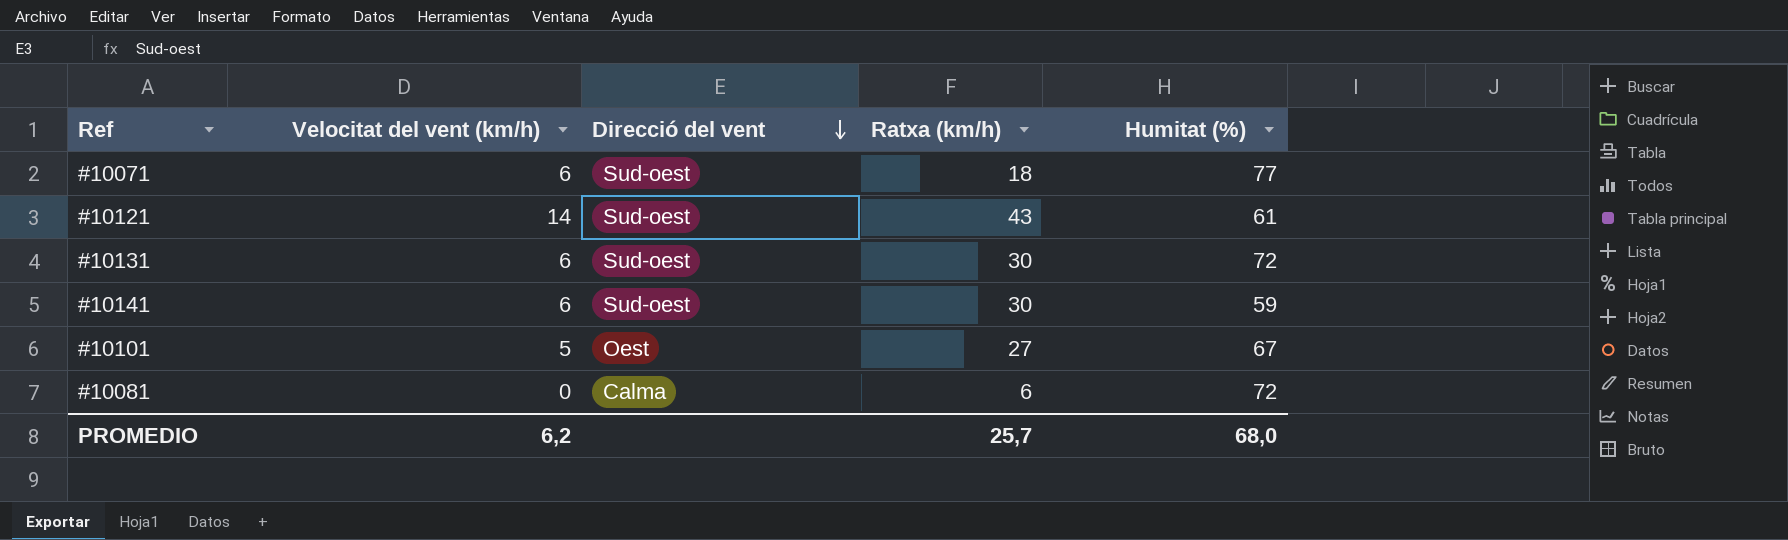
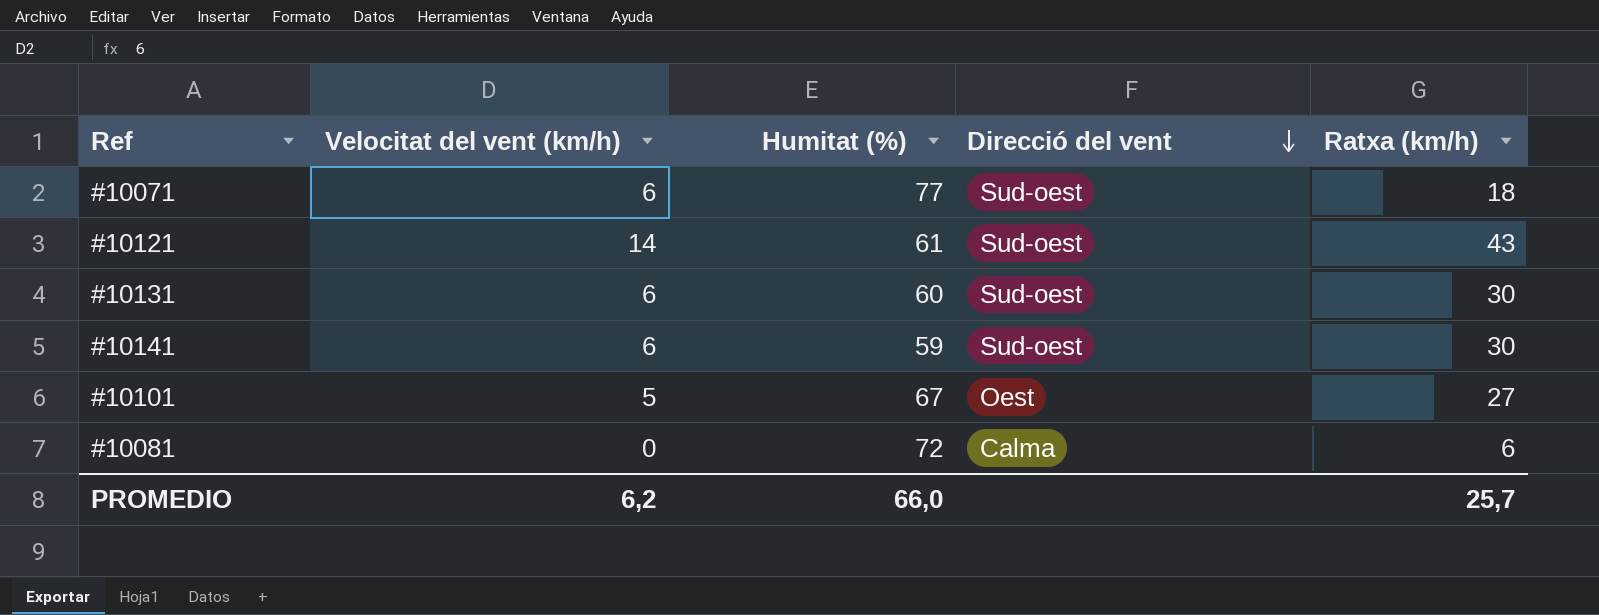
column Humitat (%) | position: 5 -> 3
#10131 | Humitat (%): 72 -> 60
PROMEDIO | Humitat (%): 68,0 -> 66,0

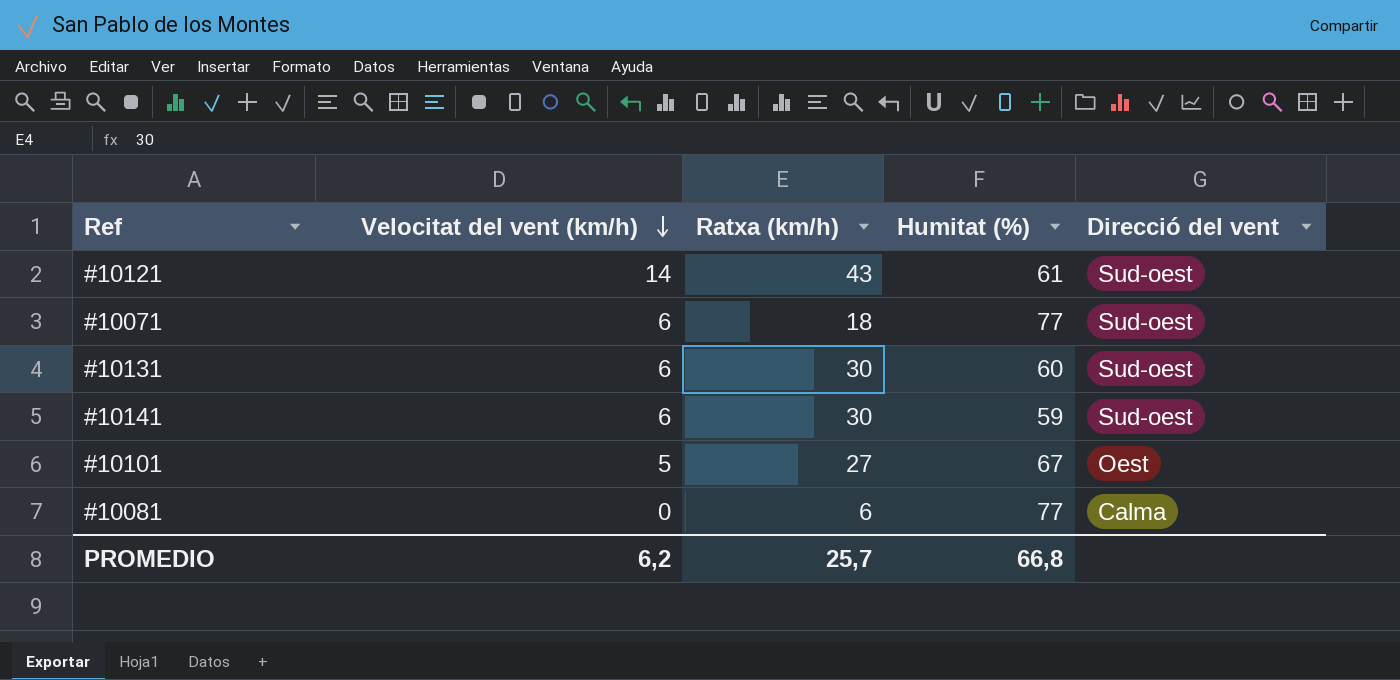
row order: Direcció del vent descending -> Velocitat del vent (km/h) descending
column Ratxa (km/h) | position: 5 -> 3
#10081 | Humitat (%): 72 -> 77
PROMEDIO | Humitat (%): 66,0 -> 66,8

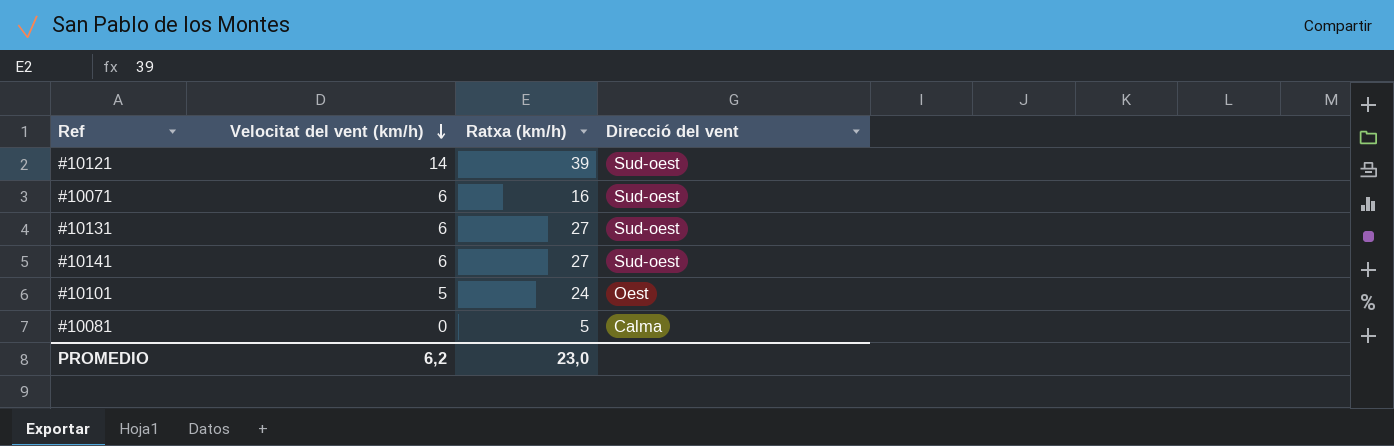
column Humitat (%) | position: 4 -> none
#10121 | Ratxa (km/h): 43 -> 39
#10071 | Ratxa (km/h): 18 -> 16
#10131 | Ratxa (km/h): 30 -> 27
#10141 | Ratxa (km/h): 30 -> 27
#10101 | Ratxa (km/h): 27 -> 24
#10081 | Ratxa (km/h): 6 -> 5
PROMEDIO | Ratxa (km/h): 25,7 -> 23,0

